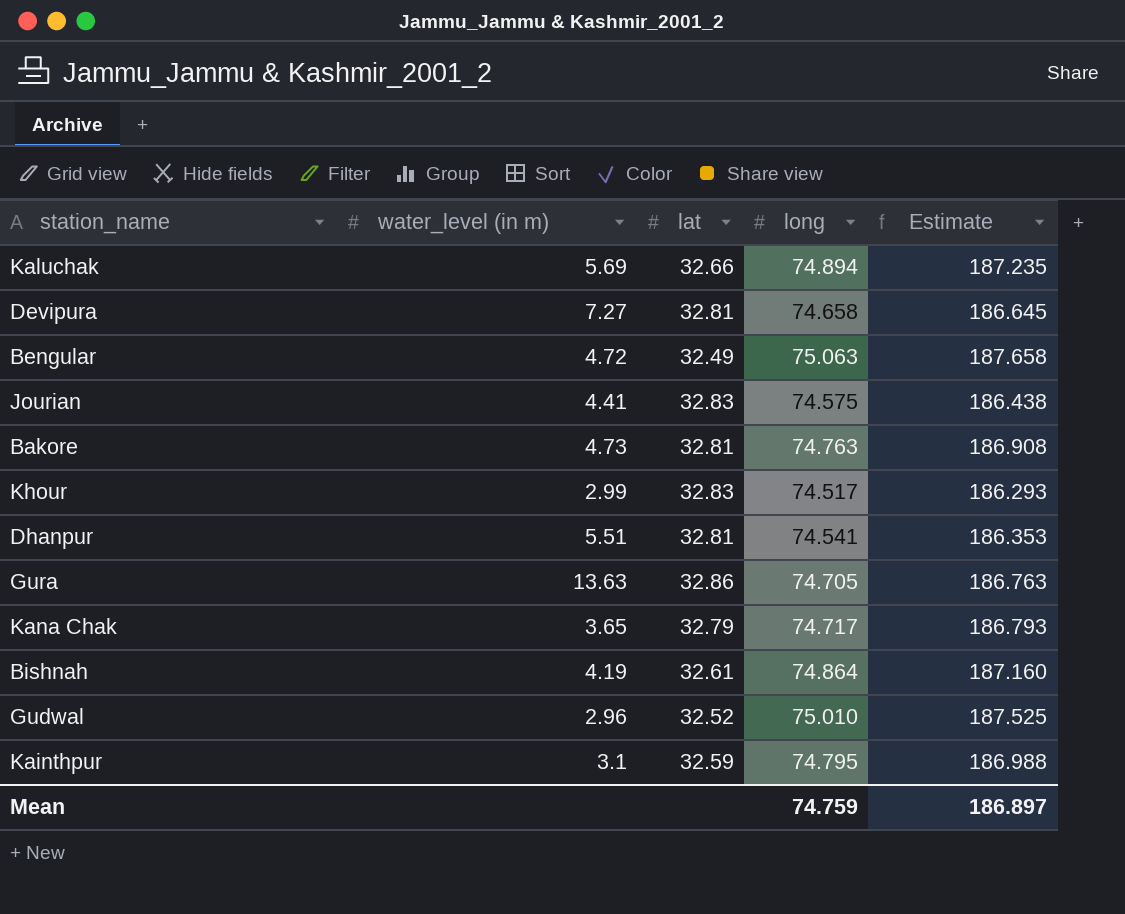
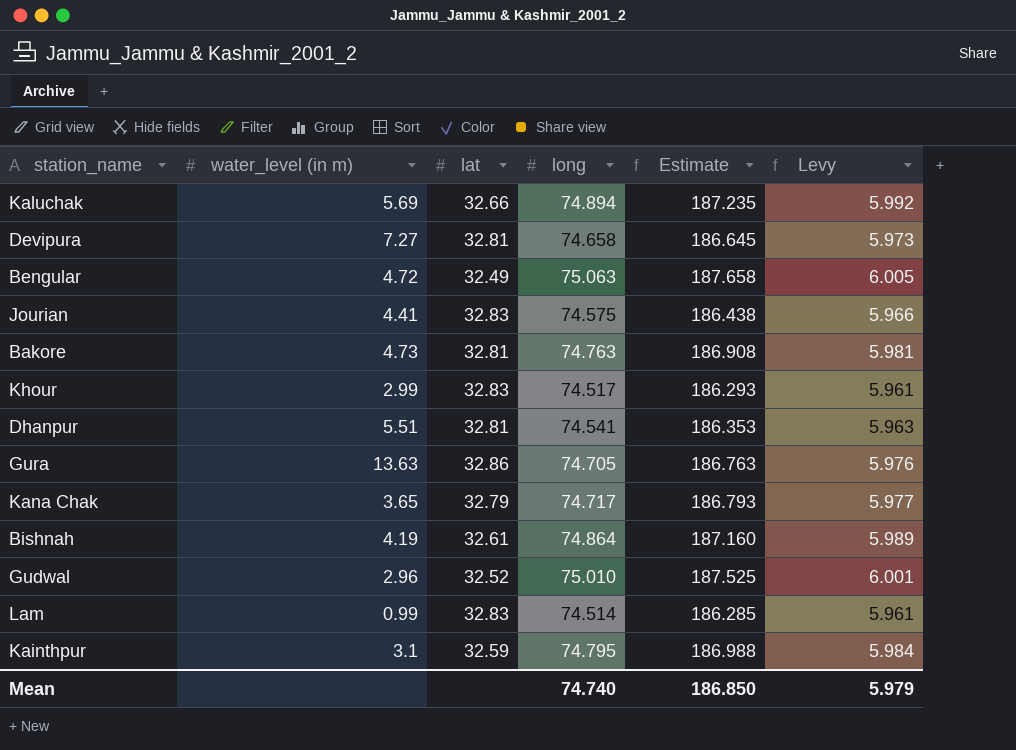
column Levy | formula: none -> [long] * 0.08
row Lam: none -> 0.99 | 32.83 | 74.514 | 186.285 | 5.961
Mean | long: 74.759 -> 74.740
Mean | Estimate: 186.897 -> 186.850

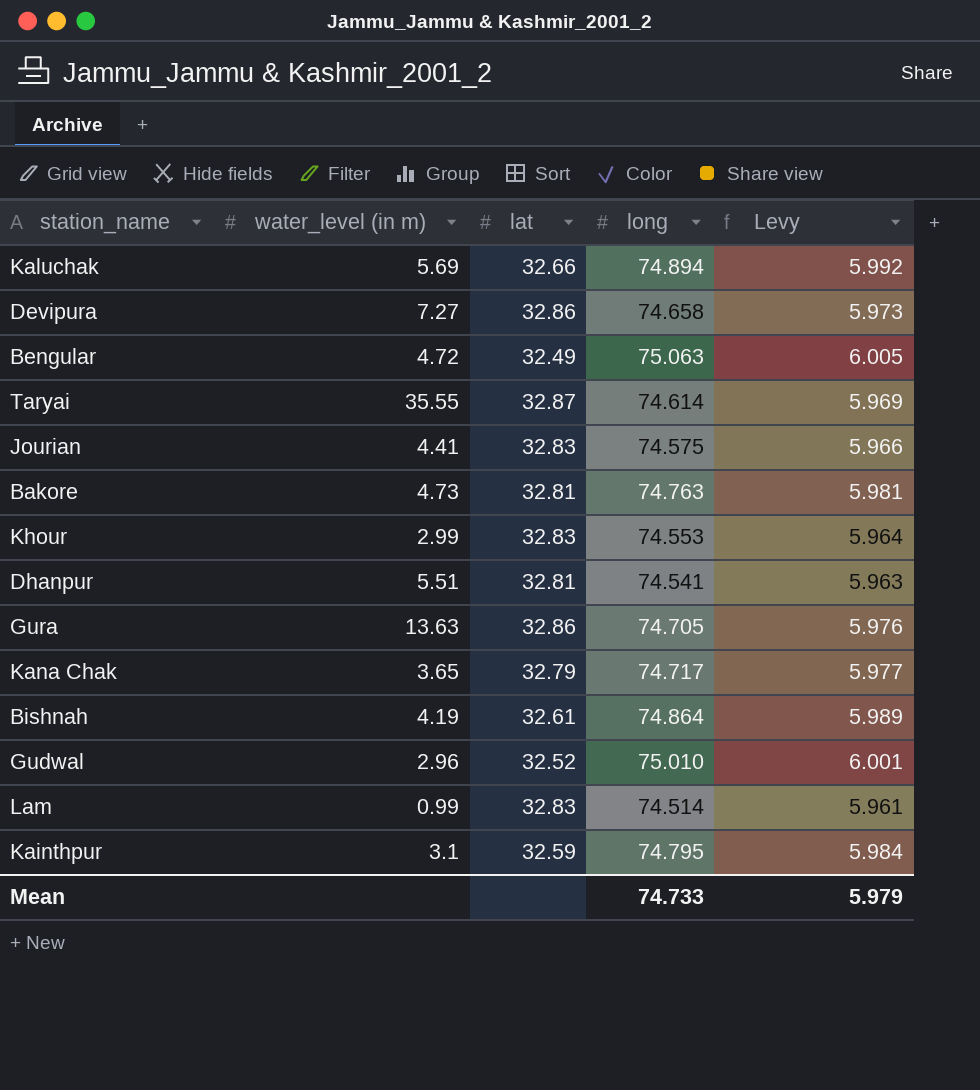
column Estimate | formula: [long] * 2.5 -> none
Devipura | lat: 32.81 -> 32.86
row Taryai: none -> 35.55 | 32.87 | 74.614 | 5.969
Khour | long: 74.517 -> 74.553
Khour | Levy: 5.961 -> 5.964
Mean | long: 74.740 -> 74.733

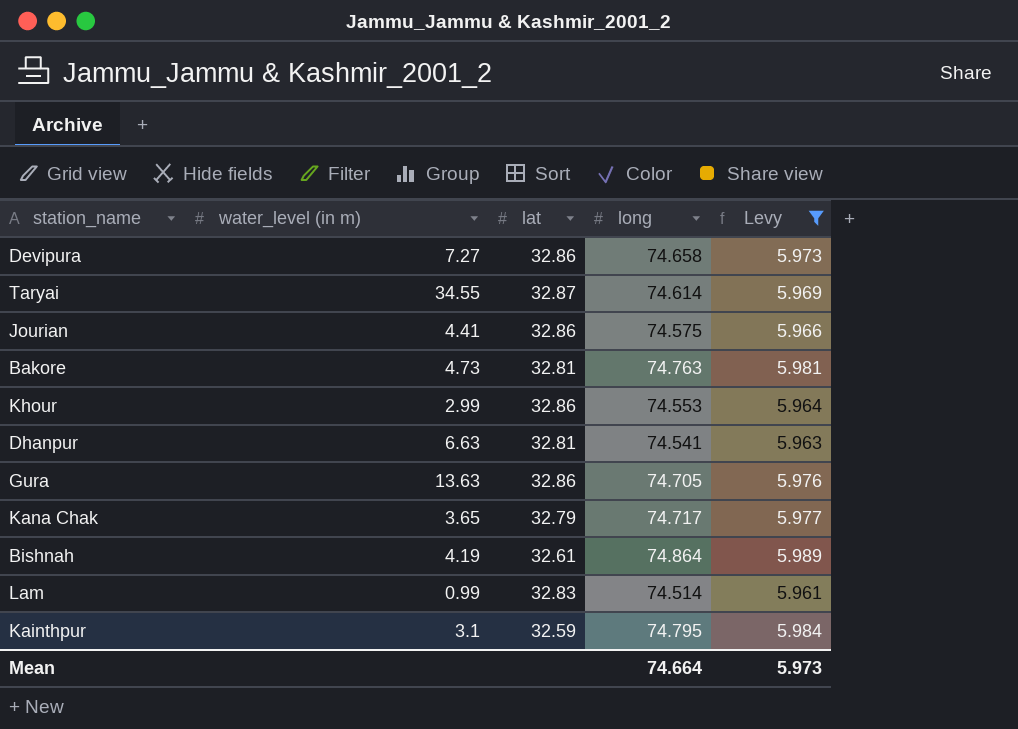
filter: none -> Levy <= 5.989
Taryai | water_level (in m): 35.55 -> 34.55
Jourian | lat: 32.83 -> 32.86
Khour | lat: 32.83 -> 32.86
Dhanpur | water_level (in m): 5.51 -> 6.63
Mean | long: 74.733 -> 74.664
Mean | Levy: 5.979 -> 5.973

